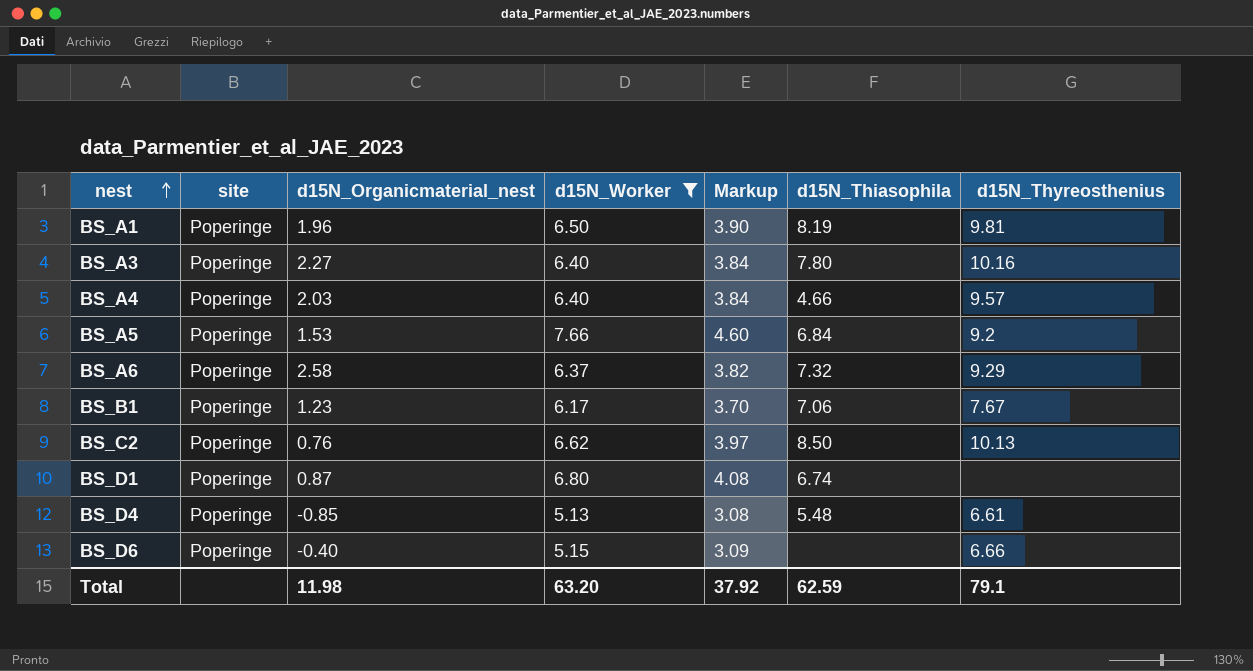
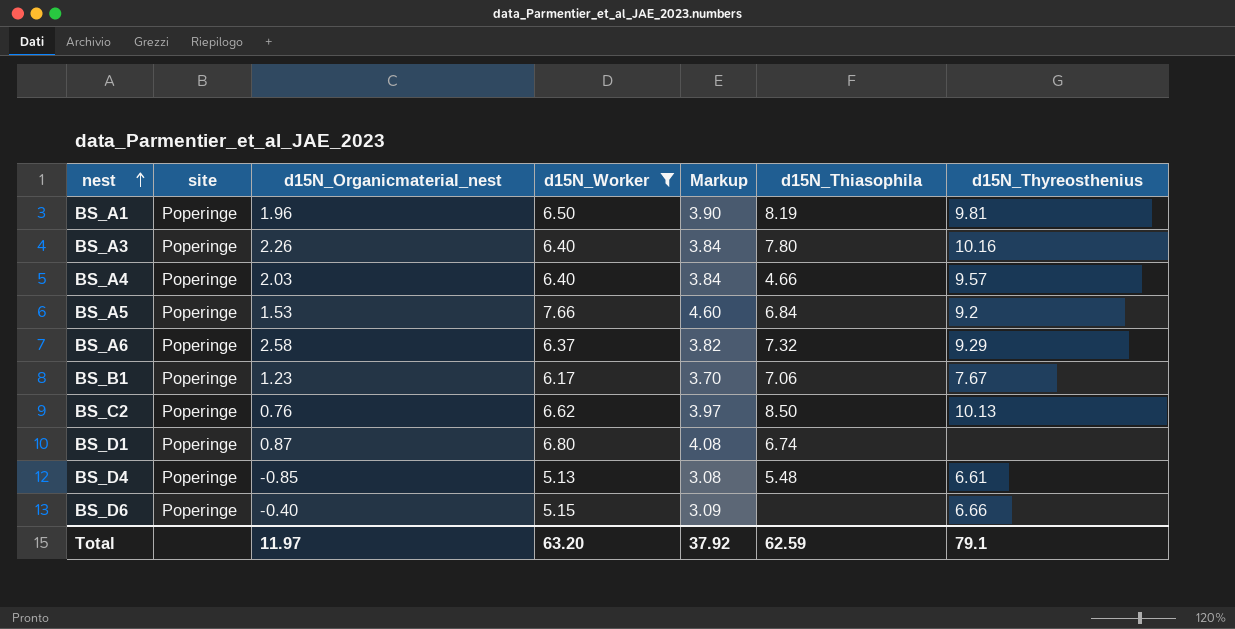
BS_A3 | d15N_Organicmaterial_nest: 2.27 -> 2.26
Total | d15N_Organicmaterial_nest: 11.98 -> 11.97

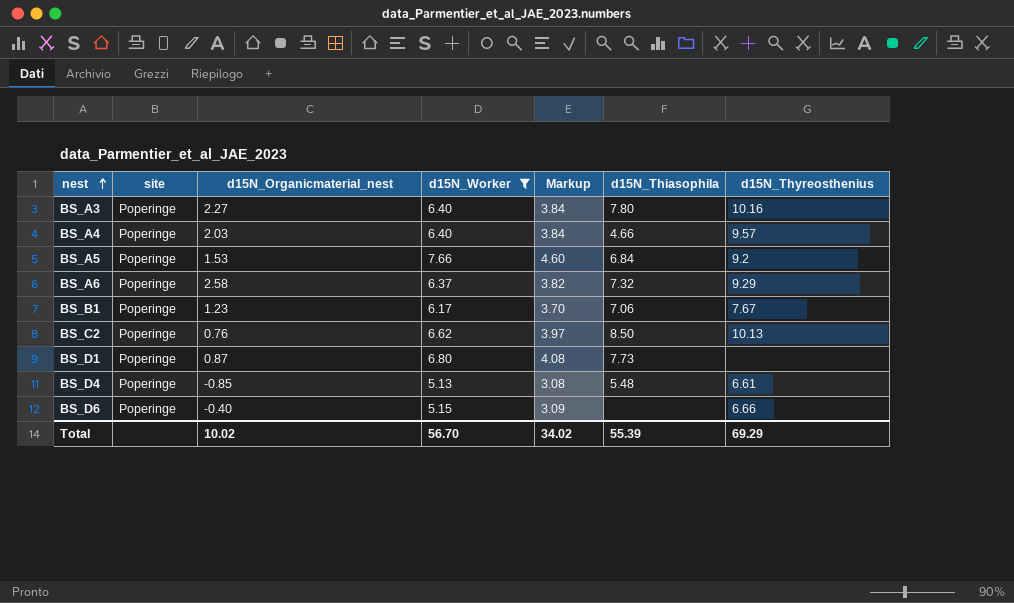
row BS_A1: Poperinge | 1.96 | 6.50 | 3.90 | 8.19 | 9.81 -> none
BS_A3 | d15N_Organicmaterial_nest: 2.26 -> 2.27
BS_D1 | d15N_Thiasophila: 6.74 -> 7.73
Total | d15N_Organicmaterial_nest: 11.97 -> 10.02
Total | d15N_Worker: 63.20 -> 56.70
Total | Markup: 37.92 -> 34.02
Total | d15N_Thiasophila: 62.59 -> 55.39
Total | d15N_Thyreosthenius: 79.1 -> 69.29

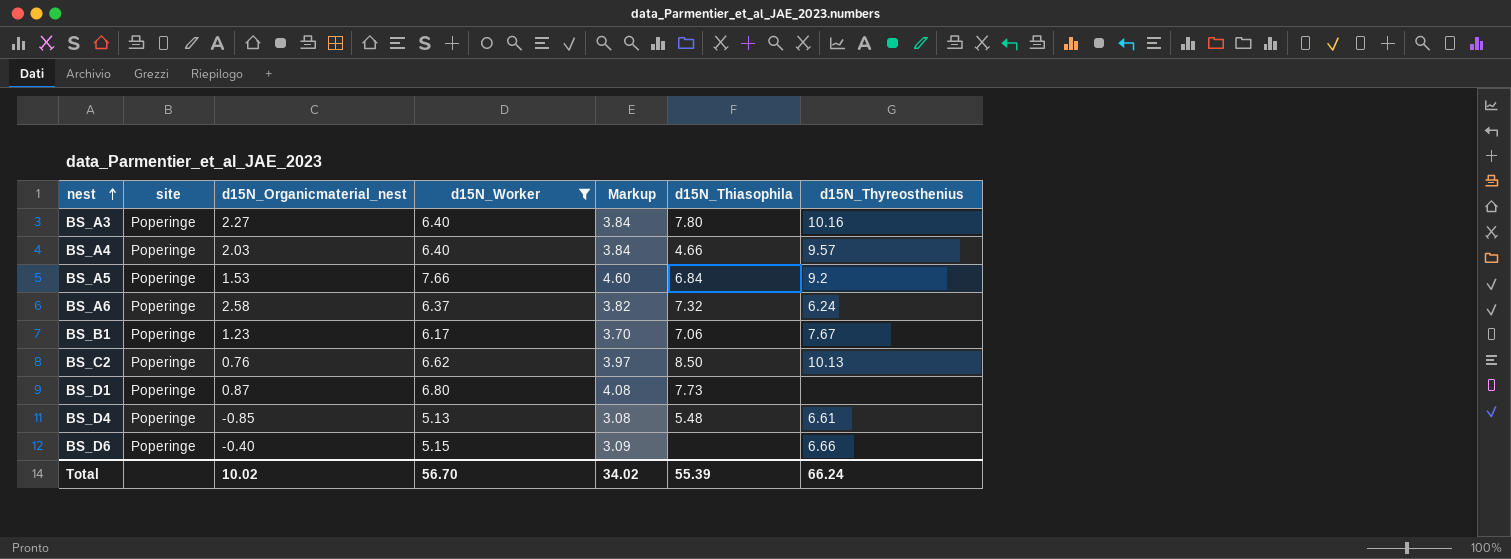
BS_A6 | d15N_Thyreosthenius: 9.29 -> 6.24
Total | d15N_Thyreosthenius: 69.29 -> 66.24

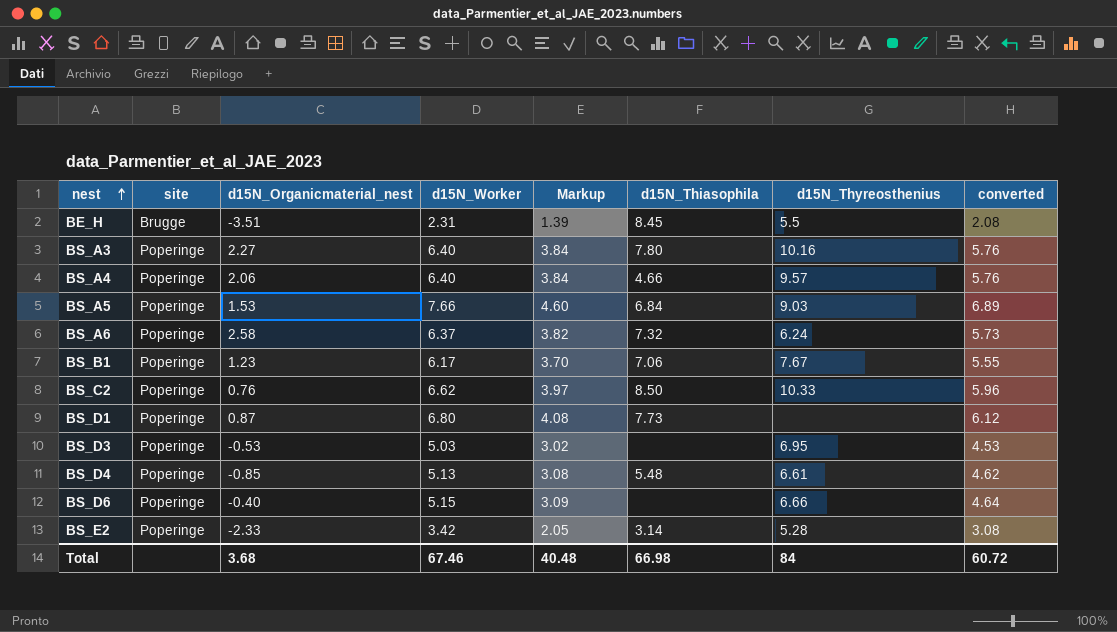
filter: d15N_Worker >= 5.13 -> none
column converted | formula: none -> [d15N_Worker] * 0.9
BS_A4 | d15N_Organicmaterial_nest: 2.03 -> 2.06
BS_A5 | d15N_Thyreosthenius: 9.2 -> 9.03
BS_C2 | d15N_Thyreosthenius: 10.13 -> 10.33
Total | d15N_Organicmaterial_nest: 10.02 -> 3.68
Total | d15N_Worker: 56.70 -> 67.46
Total | Markup: 34.02 -> 40.48
Total | d15N_Thiasophila: 55.39 -> 66.98
Total | d15N_Thyreosthenius: 66.24 -> 84

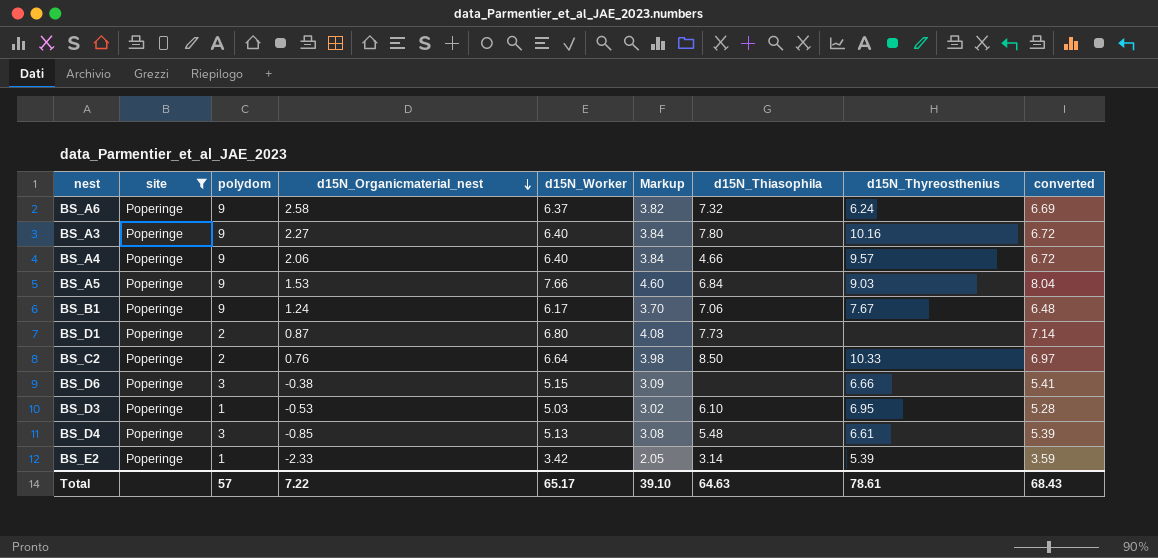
filter: none -> site = Poperinge
row order: nest ascending -> d15N_Organicmaterial_nest descending
column polydom | position: none -> 3
column converted | formula: [d15N_Worker] * 0.9 -> [d15N_Worker] * 1.05
BS_B1 | d15N_Organicmaterial_nest: 1.23 -> 1.24
BS_C2 | d15N_Worker: 6.62 -> 6.64
BS_C2 | Markup: 3.97 -> 3.98
BS_D6 | d15N_Organicmaterial_nest: -0.40 -> -0.38
BS_D3 | d15N_Thiasophila: none -> 6.10
BS_E2 | d15N_Thyreosthenius: 5.28 -> 5.39
Total | d15N_Organicmaterial_nest: 3.68 -> 7.22
Total | d15N_Worker: 67.46 -> 65.17
Total | Markup: 40.48 -> 39.10
Total | d15N_Thiasophila: 66.98 -> 64.63
Total | d15N_Thyreosthenius: 84 -> 78.61
Total | converted: 60.72 -> 68.43

